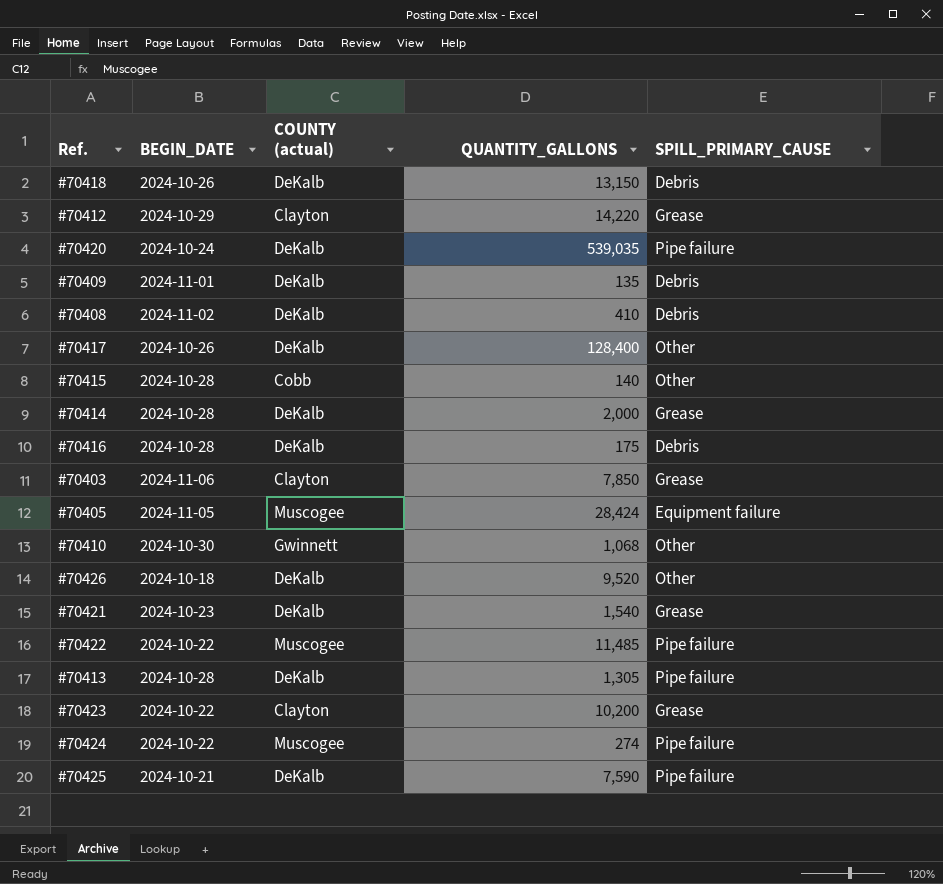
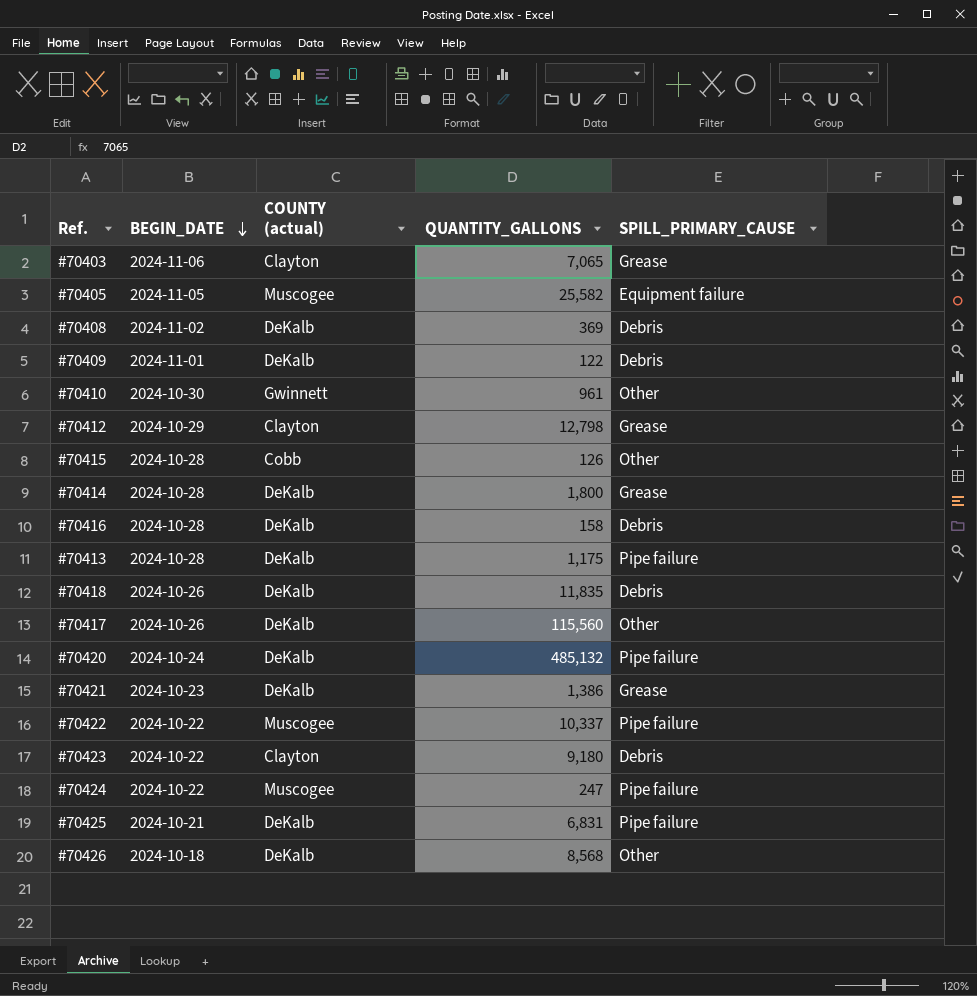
row order: none -> BEGIN_DATE descending
#70403 | QUANTITY_GALLONS: 7,850 -> 7,065
#70405 | QUANTITY_GALLONS: 28,424 -> 25,582
#70408 | QUANTITY_GALLONS: 410 -> 369
#70409 | QUANTITY_GALLONS: 135 -> 122
#70410 | QUANTITY_GALLONS: 1,068 -> 961
#70412 | QUANTITY_GALLONS: 14,220 -> 12,798
#70415 | QUANTITY_GALLONS: 140 -> 126
#70414 | QUANTITY_GALLONS: 2,000 -> 1,800
#70416 | QUANTITY_GALLONS: 175 -> 158
#70413 | QUANTITY_GALLONS: 1,305 -> 1,175
#70418 | QUANTITY_GALLONS: 13,150 -> 11,835
#70417 | QUANTITY_GALLONS: 128,400 -> 115,560
#70420 | QUANTITY_GALLONS: 539,035 -> 485,132
#70421 | QUANTITY_GALLONS: 1,540 -> 1,386
#70422 | QUANTITY_GALLONS: 11,485 -> 10,337
#70423 | QUANTITY_GALLONS: 10,200 -> 9,180
#70423 | SPILL_PRIMARY_CAUSE: Grease -> Debris
#70424 | QUANTITY_GALLONS: 274 -> 247
#70425 | QUANTITY_GALLONS: 7,590 -> 6,831
#70426 | QUANTITY_GALLONS: 9,520 -> 8,568

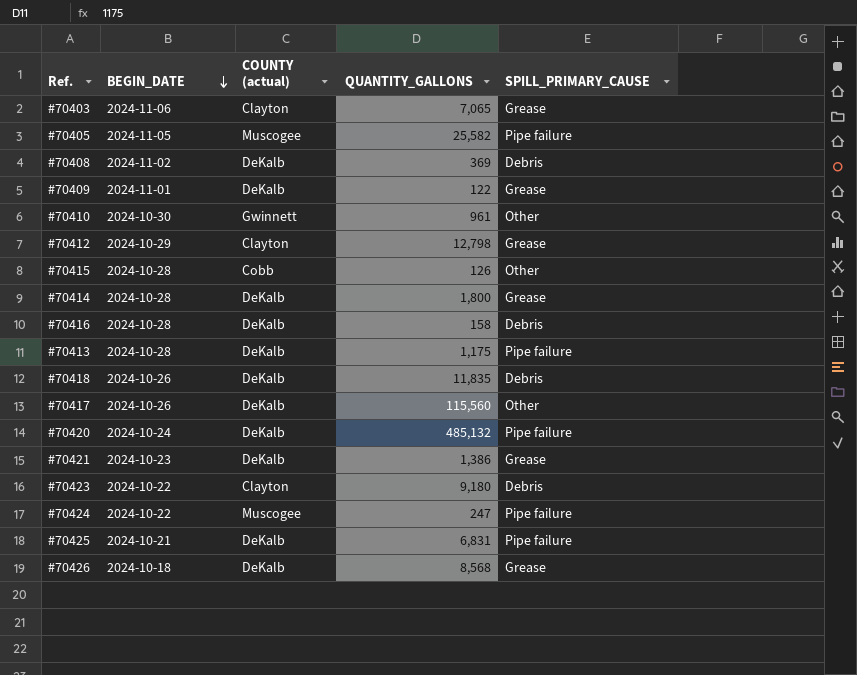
row #70422: 2024-10-22 | Muscogee | 10,337 | Pipe failure -> none
#70405 | SPILL_PRIMARY_CAUSE: Equipment failure -> Pipe failure
#70409 | SPILL_PRIMARY_CAUSE: Debris -> Grease
#70426 | SPILL_PRIMARY_CAUSE: Other -> Grease

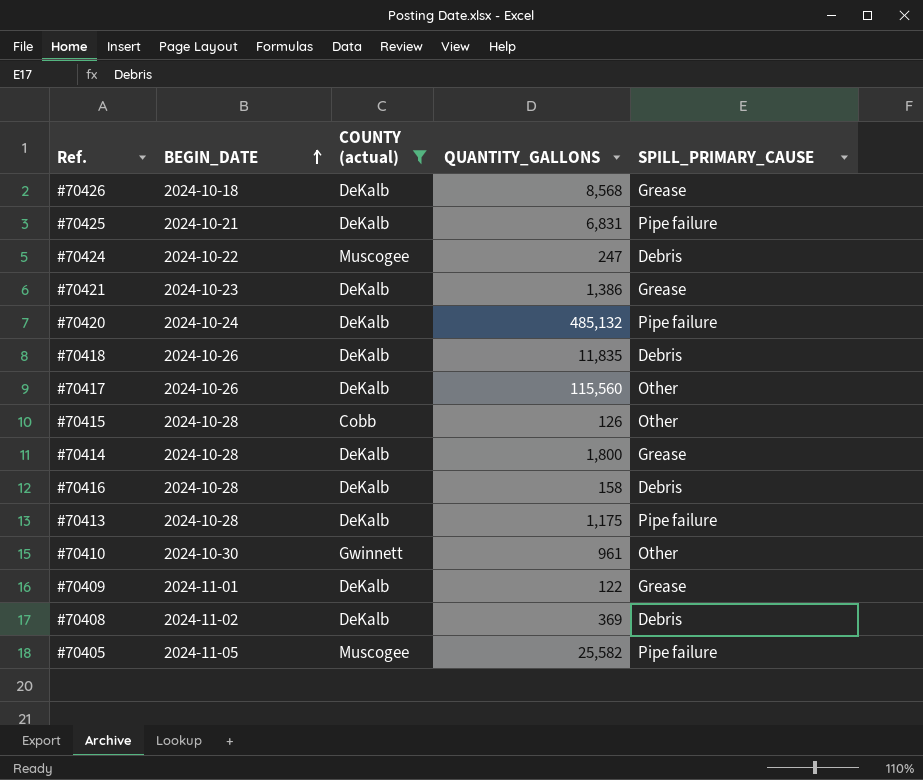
filter: none -> COUNTY (actual) != Clayton
row order: BEGIN_DATE descending -> BEGIN_DATE ascending
#70424 | SPILL_PRIMARY_CAUSE: Pipe failure -> Debris

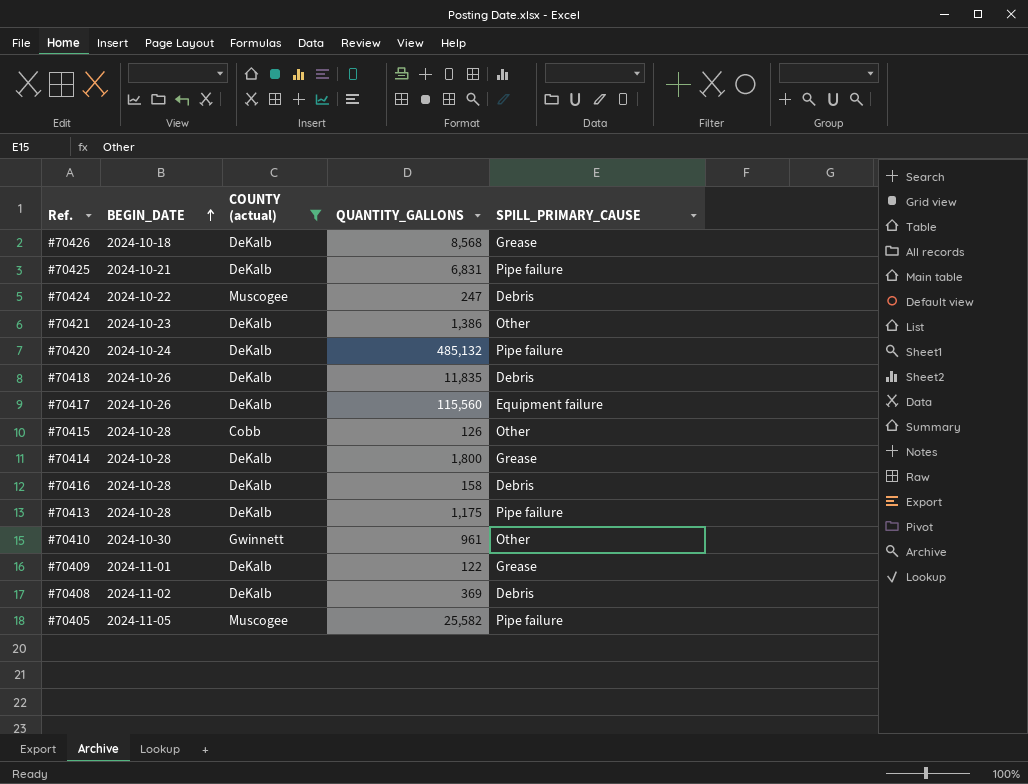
#70421 | SPILL_PRIMARY_CAUSE: Grease -> Other
#70417 | SPILL_PRIMARY_CAUSE: Other -> Equipment failure

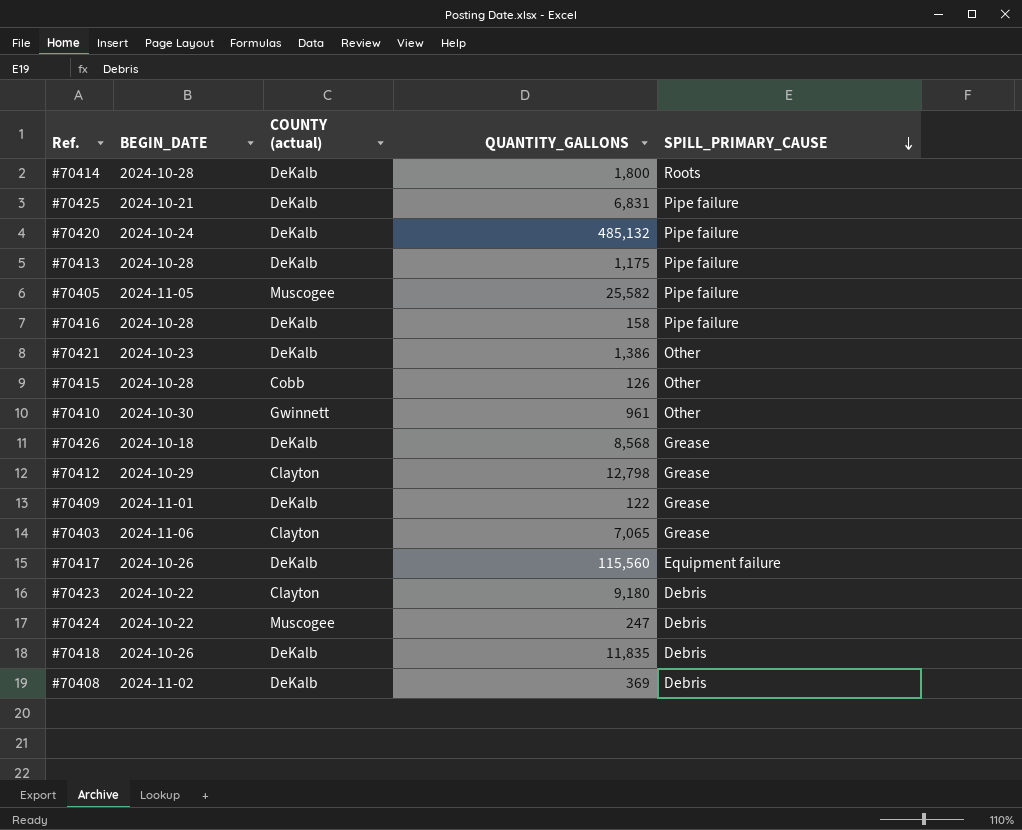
filter: COUNTY (actual) != Clayton -> none
row order: BEGIN_DATE ascending -> SPILL_PRIMARY_CAUSE descending
#70414 | SPILL_PRIMARY_CAUSE: Grease -> Roots
#70416 | SPILL_PRIMARY_CAUSE: Debris -> Pipe failure

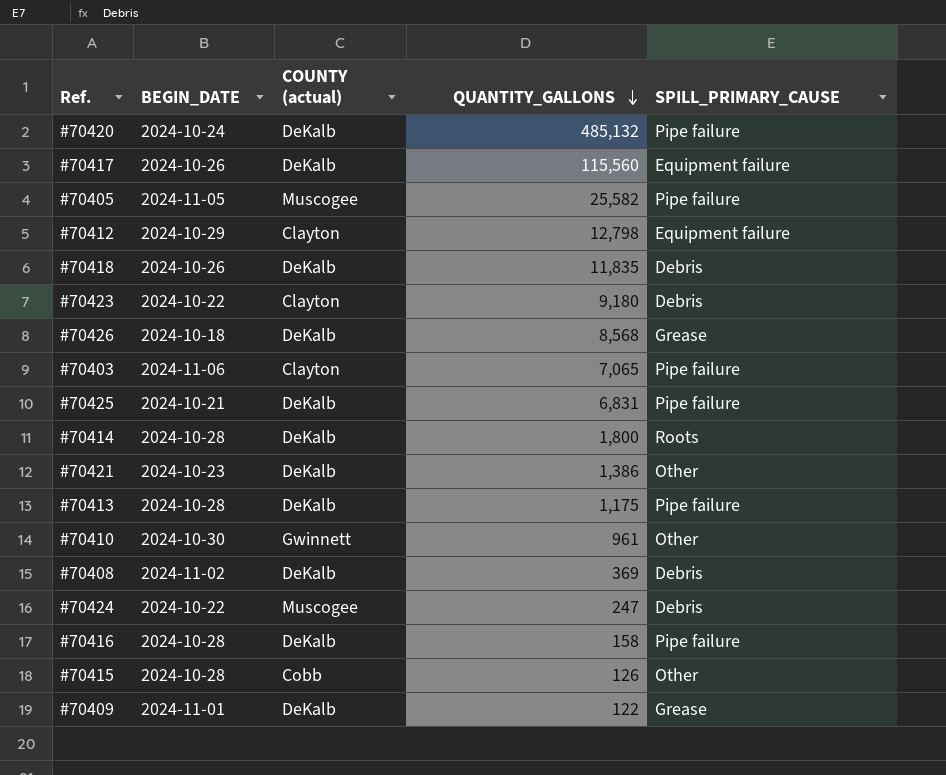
row order: SPILL_PRIMARY_CAUSE descending -> QUANTITY_GALLONS descending
#70412 | SPILL_PRIMARY_CAUSE: Grease -> Equipment failure
#70403 | SPILL_PRIMARY_CAUSE: Grease -> Pipe failure

